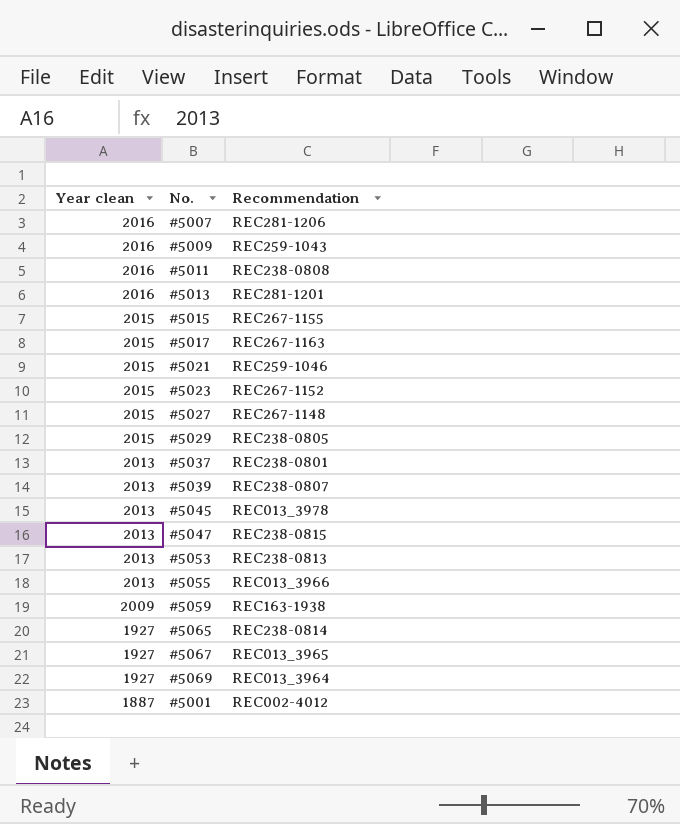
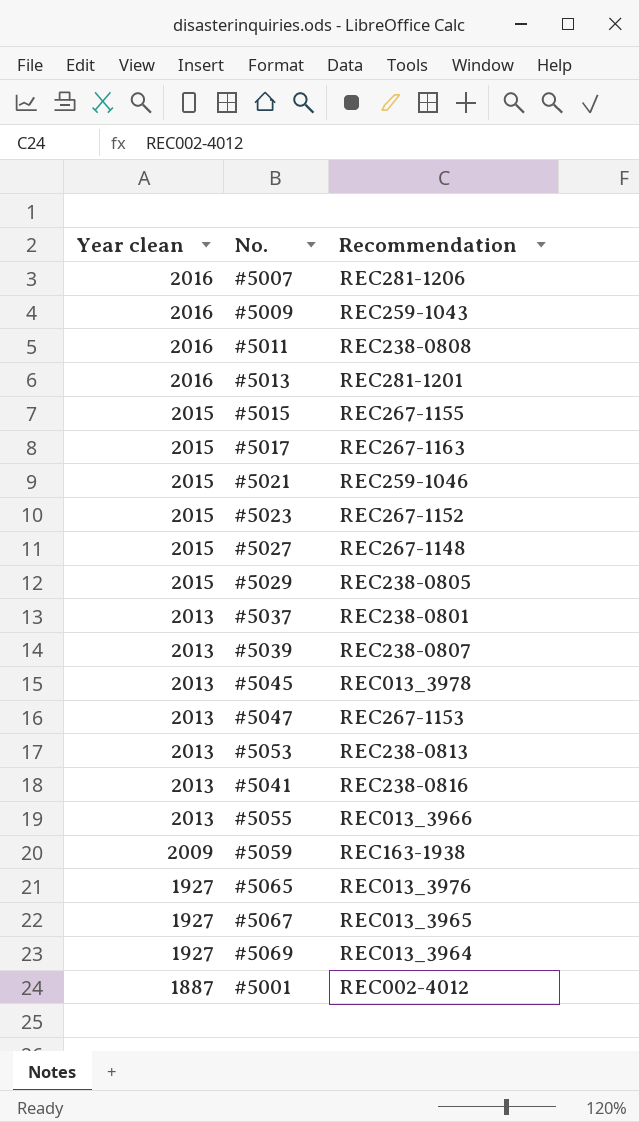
#5047 | Recommendation: REC238-0815 -> REC267-1153
row #5041: none -> 2013 | REC238-0816
#5065 | Recommendation: REC238-0814 -> REC013_3976

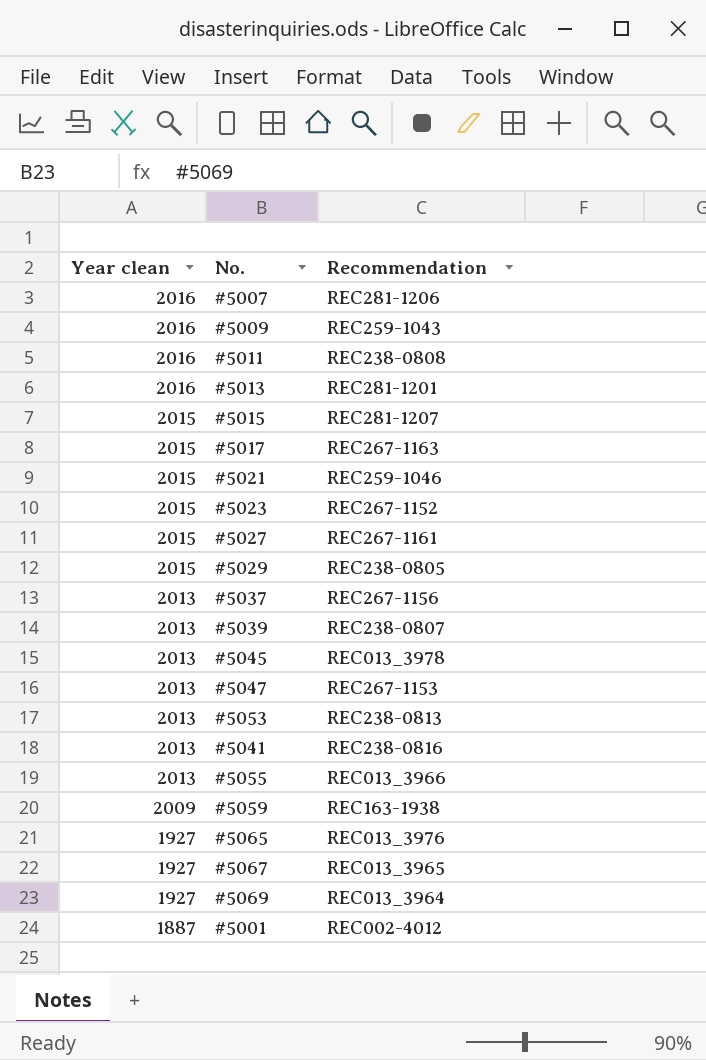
#5015 | Recommendation: REC267-1155 -> REC281-1207
#5027 | Recommendation: REC267-1148 -> REC267-1161
#5037 | Recommendation: REC238-0801 -> REC267-1156

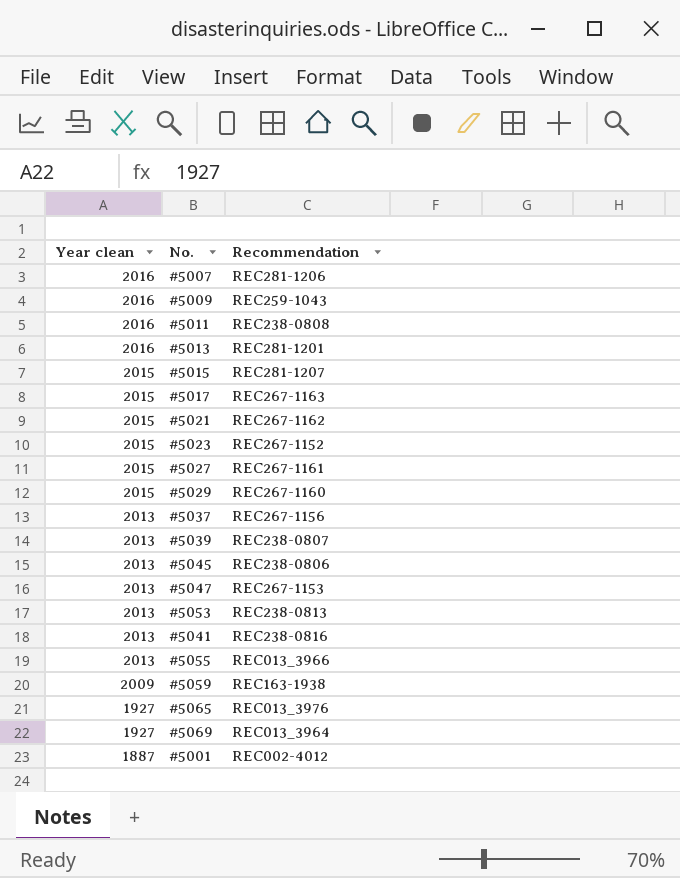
row #5067: 1927 | REC013_3965 -> none
#5021 | Recommendation: REC259-1046 -> REC267-1162
#5029 | Recommendation: REC238-0805 -> REC267-1160
#5045 | Recommendation: REC013_3978 -> REC238-0806

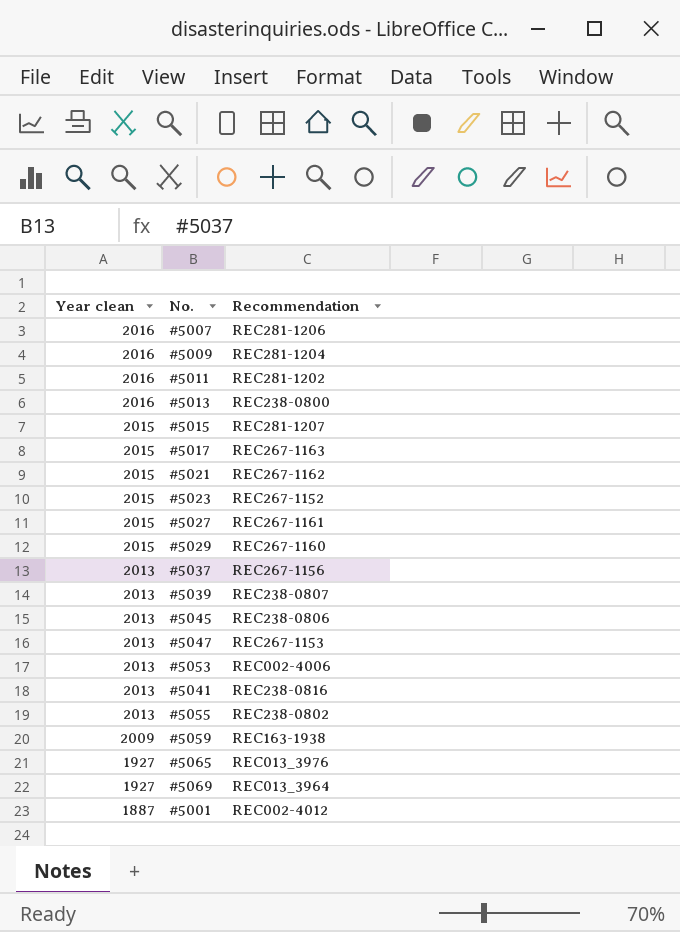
#5009 | Recommendation: REC259-1043 -> REC281-1204
#5011 | Recommendation: REC238-0808 -> REC281-1202
#5013 | Recommendation: REC281-1201 -> REC238-0800
#5053 | Recommendation: REC238-0813 -> REC002-4006
#5055 | Recommendation: REC013_3966 -> REC238-0802

